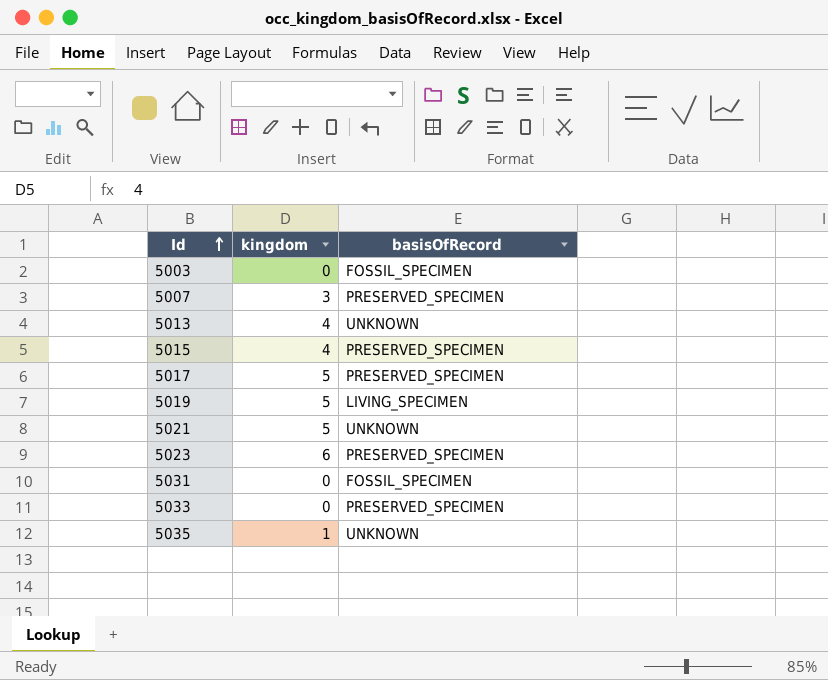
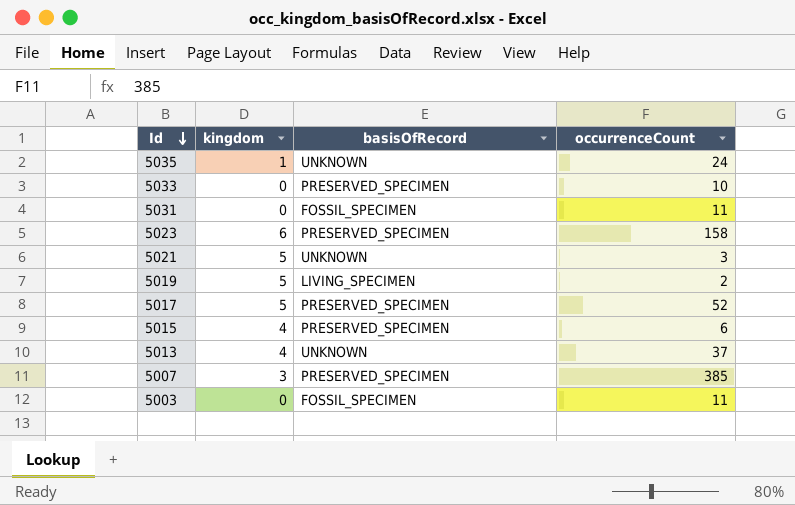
row order: Id ascending -> Id descending
column occurrenceCount | position: none -> 4

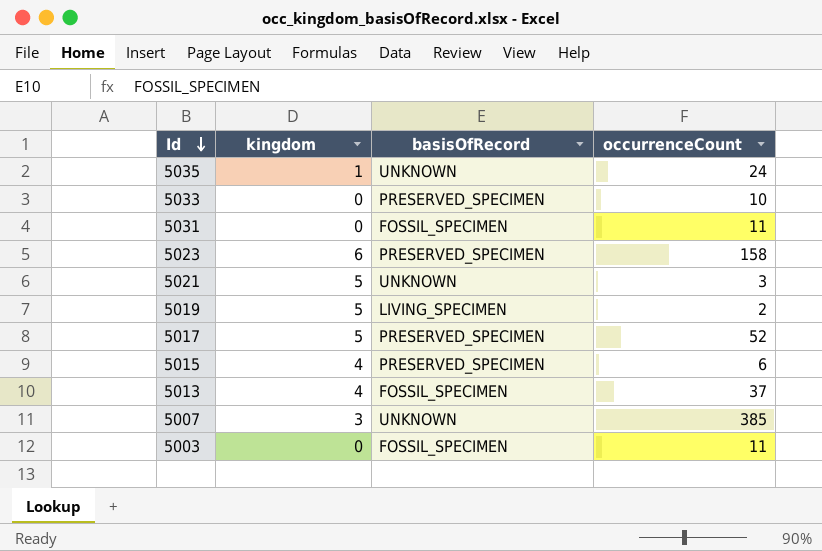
5013 | basisOfRecord: UNKNOWN -> FOSSIL_SPECIMEN
5007 | basisOfRecord: PRESERVED_SPECIMEN -> UNKNOWN

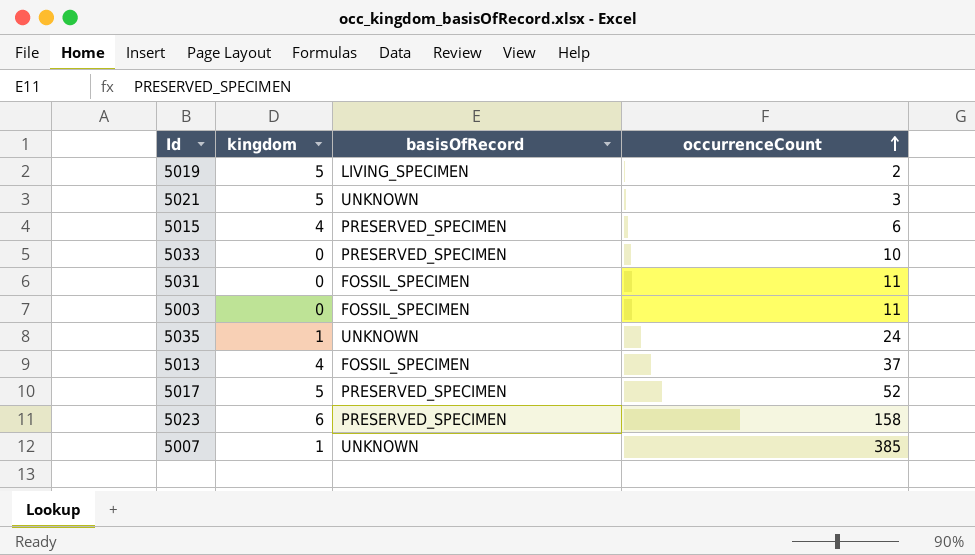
row order: Id descending -> occurrenceCount ascending
5007 | kingdom: 3 -> 1

